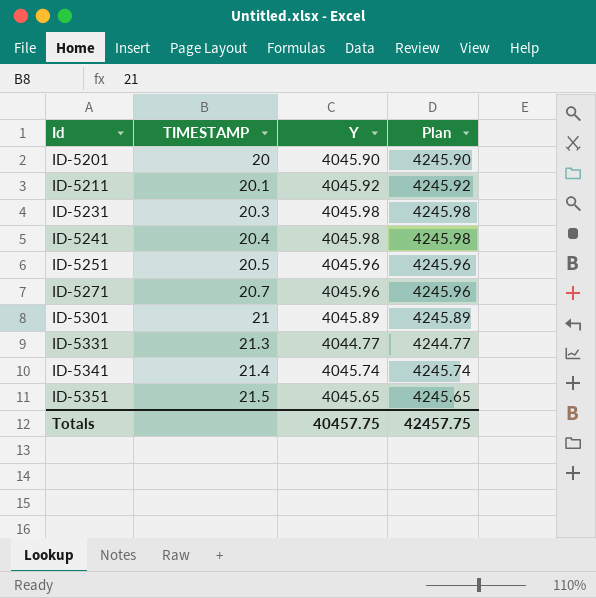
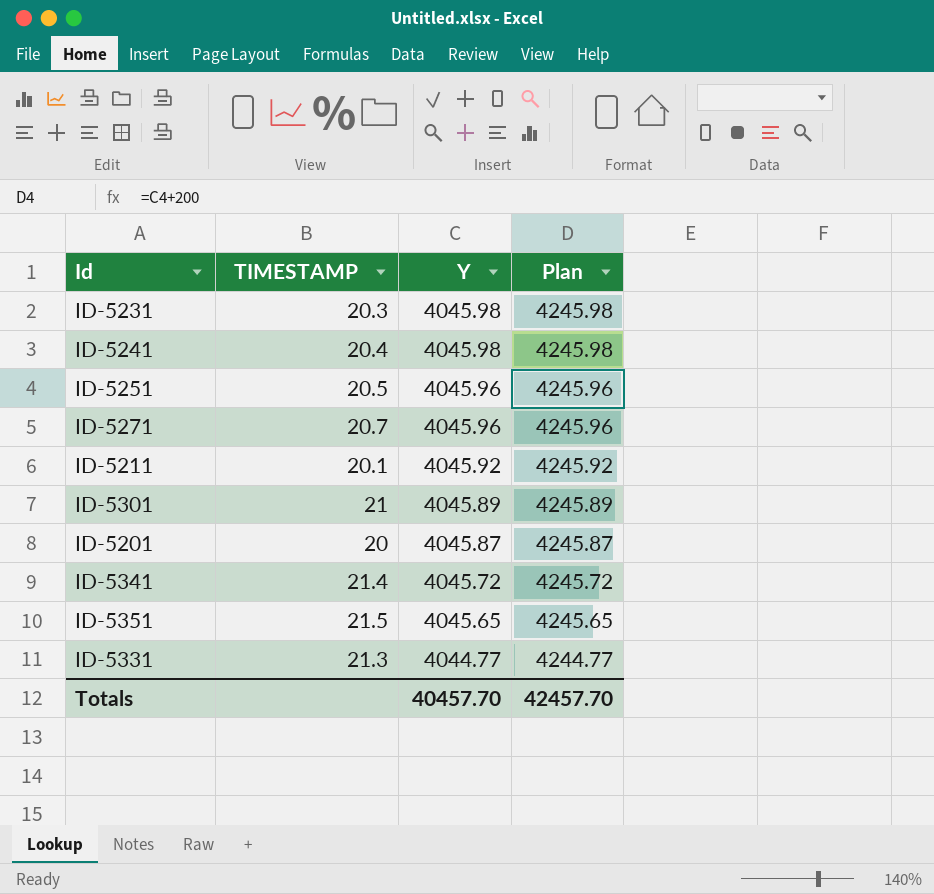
row order: Id ascending -> Y descending
ID-5201 | Y: 4045.90 -> 4045.87
ID-5201 | Plan: 4245.90 -> 4245.87
ID-5341 | Y: 4045.74 -> 4045.72
ID-5341 | Plan: 4245.74 -> 4245.72
Totals | Y: 40457.75 -> 40457.70
Totals | Plan: 42457.75 -> 42457.70

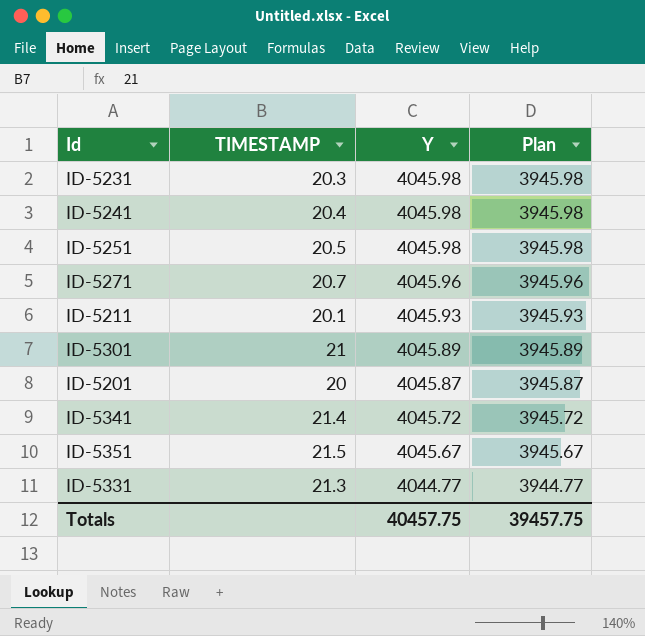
column Plan | formula: [Y] + 200 -> [Y] - 100
ID-5251 | Y: 4045.96 -> 4045.98
ID-5211 | Y: 4045.92 -> 4045.93
ID-5351 | Y: 4045.65 -> 4045.67
Totals | Y: 40457.70 -> 40457.75
Totals | Plan: 42457.70 -> 39457.75

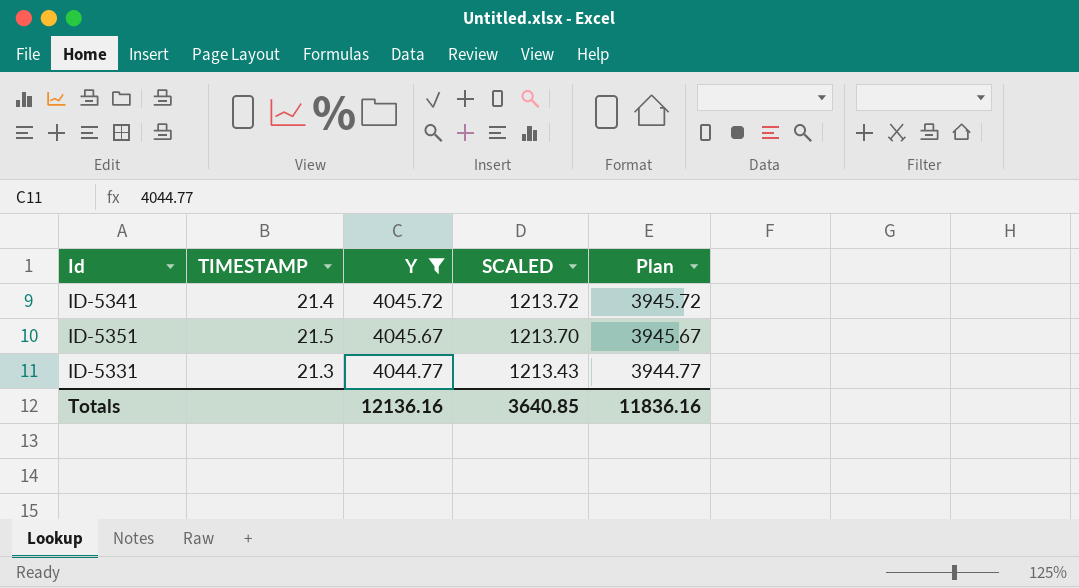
filter: none -> Y <= 4045.72
column SCALED | formula: none -> [Y] * 0.3
Totals | Y: 40457.75 -> 12136.16
Totals | Plan: 39457.75 -> 11836.16

